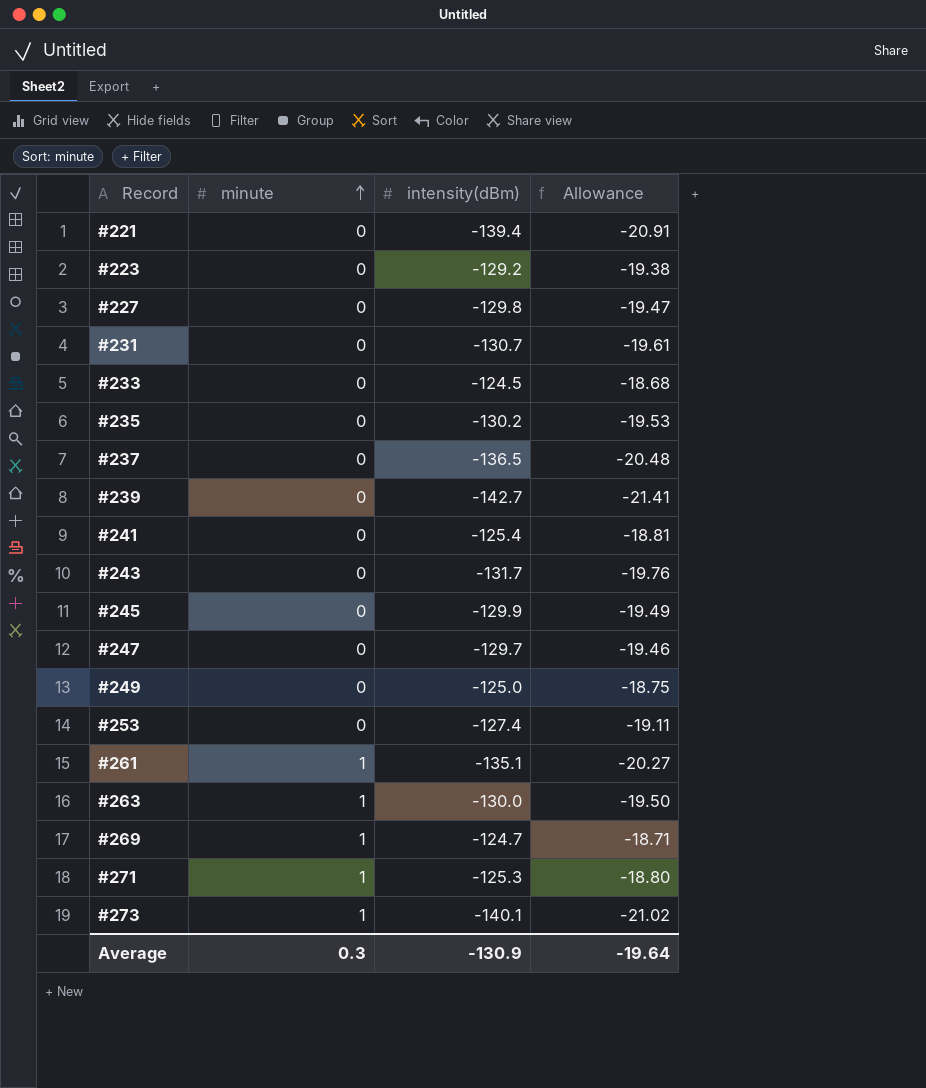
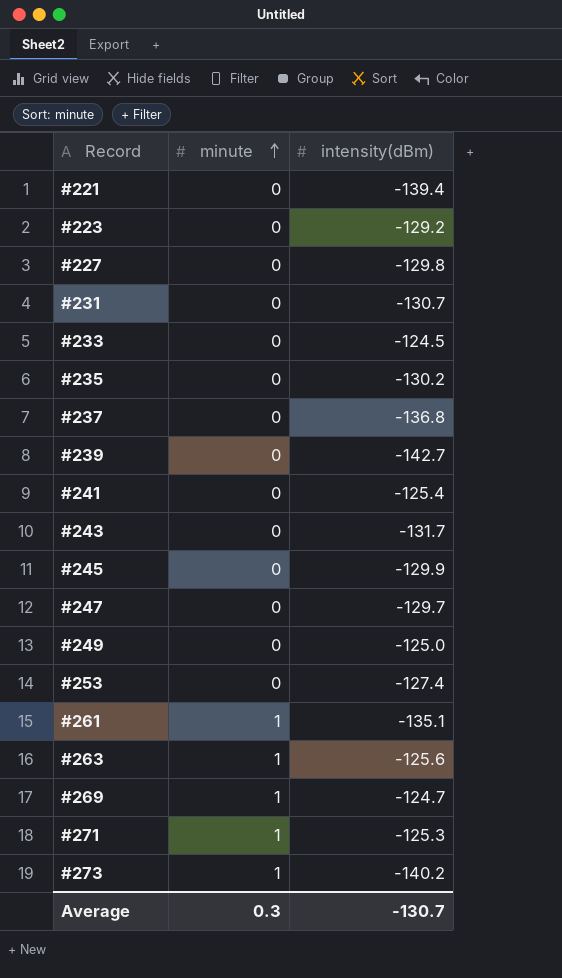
column Allowance | formula: [intensity(dBm)] * 0.15 -> none
#237 | intensity(dBm): -136.5 -> -136.8
#263 | intensity(dBm): -130.0 -> -125.6
#273 | intensity(dBm): -140.1 -> -140.2
Average | intensity(dBm): -130.9 -> -130.7

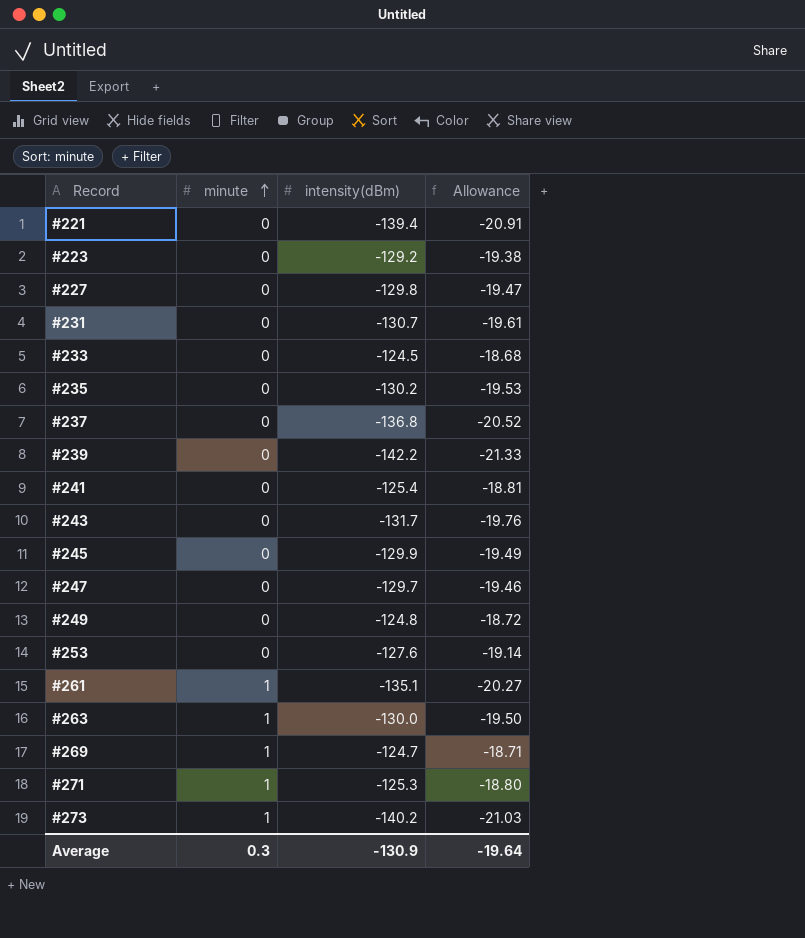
column Allowance | formula: none -> [intensity(dBm)] * 0.15
#239 | intensity(dBm): -142.7 -> -142.2
#249 | intensity(dBm): -125.0 -> -124.8
#253 | intensity(dBm): -127.4 -> -127.6
#263 | intensity(dBm): -125.6 -> -130.0
Average | intensity(dBm): -130.7 -> -130.9

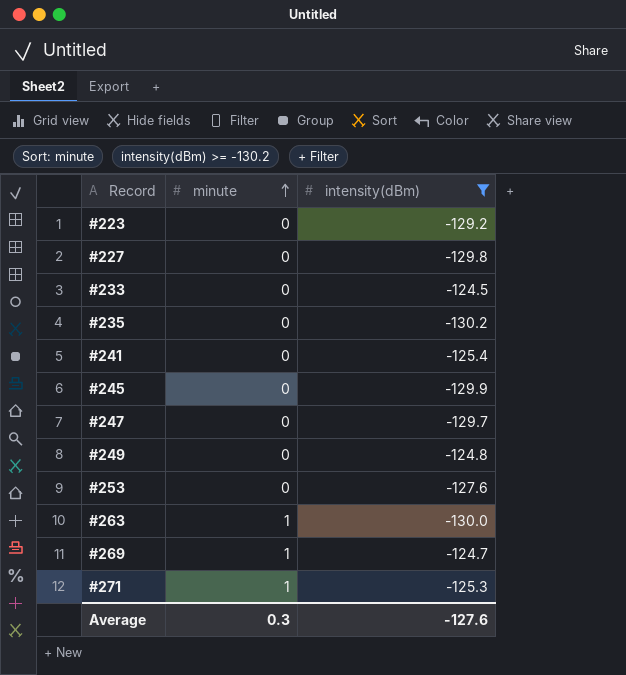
filter: none -> intensity(dBm) >= -130.2
column Allowance | formula: [intensity(dBm)] * 0.15 -> none
Average | intensity(dBm): -130.9 -> -127.6

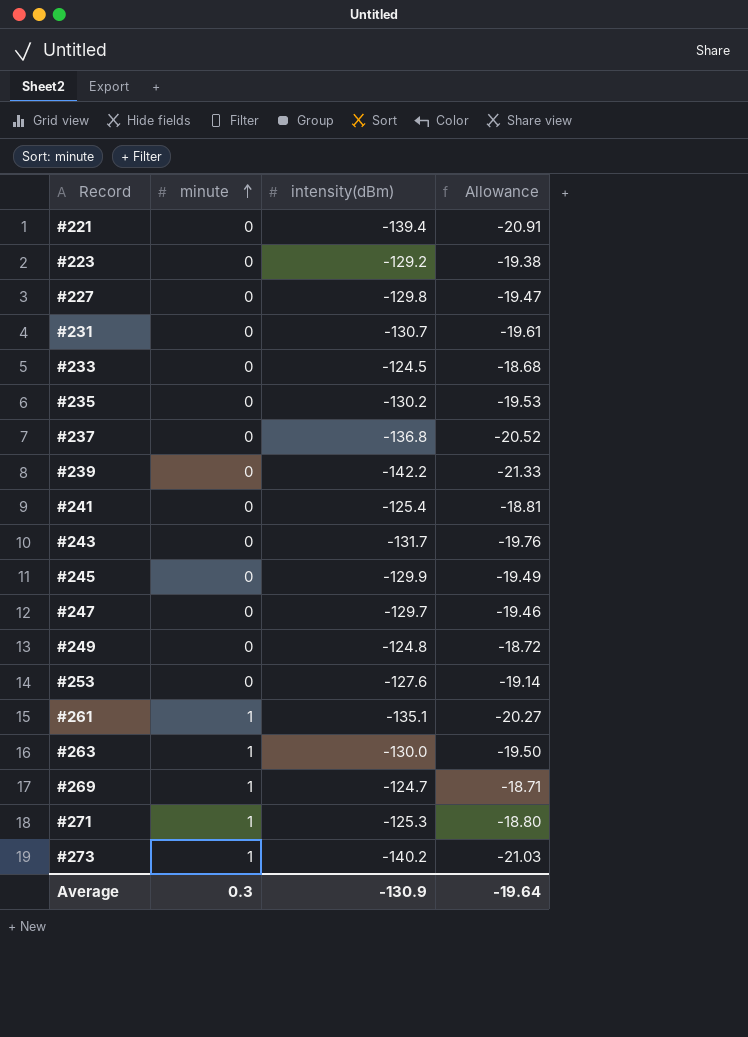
filter: intensity(dBm) >= -130.2 -> none
column Allowance | formula: none -> [intensity(dBm)] * 0.15
Average | intensity(dBm): -127.6 -> -130.9

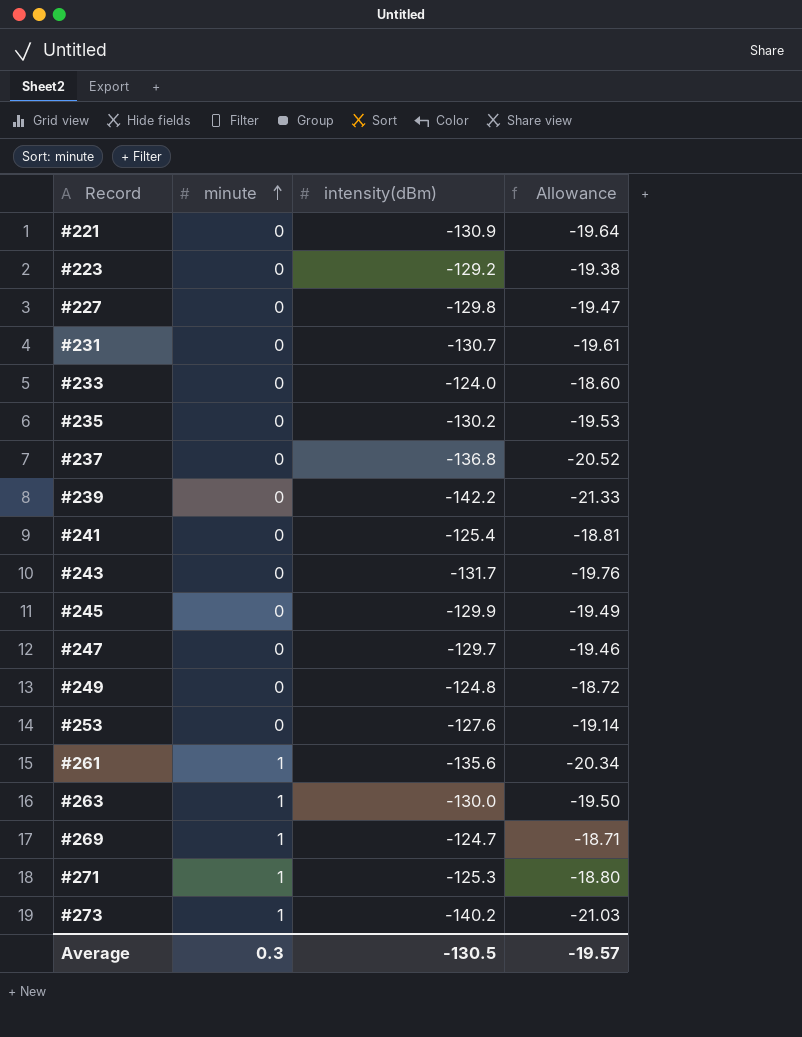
#221 | intensity(dBm): -139.4 -> -130.9
#221 | Allowance: -20.91 -> -19.64
#233 | intensity(dBm): -124.5 -> -124.0
#233 | Allowance: -18.68 -> -18.60
#261 | intensity(dBm): -135.1 -> -135.6
#261 | Allowance: -20.27 -> -20.34
Average | intensity(dBm): -130.9 -> -130.5
Average | Allowance: -19.64 -> -19.57

